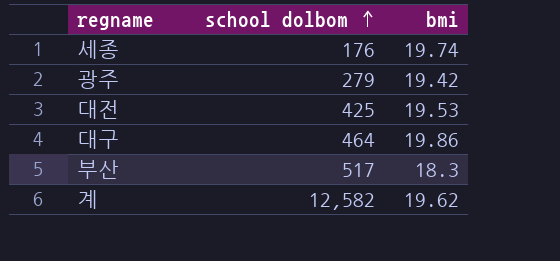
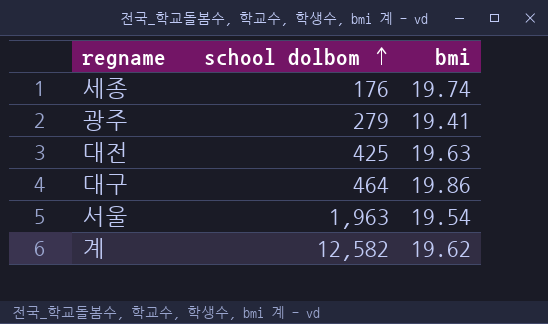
row 부산: 517 | 18.3 -> none
광주 | bmi: 19.42 -> 19.41
대전 | bmi: 19.53 -> 19.63
row 서울: none -> 1,963 | 19.54

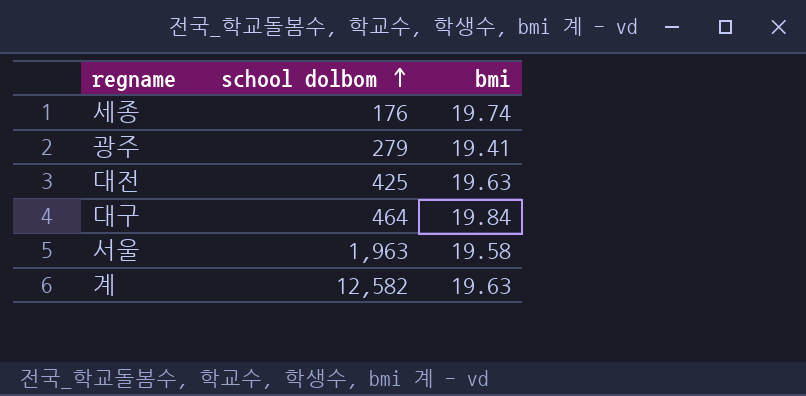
대구 | bmi: 19.86 -> 19.84
서울 | bmi: 19.54 -> 19.58
계 | bmi: 19.62 -> 19.63

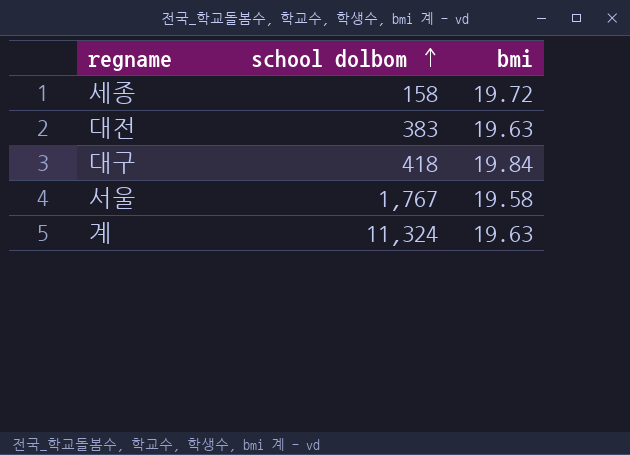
row 광주: 279 | 19.41 -> none
세종 | school dolbom: 176 -> 158
세종 | bmi: 19.74 -> 19.72
대전 | school dolbom: 425 -> 383
대구 | school dolbom: 464 -> 418
서울 | school dolbom: 1,963 -> 1,767
계 | school dolbom: 12,582 -> 11,324

